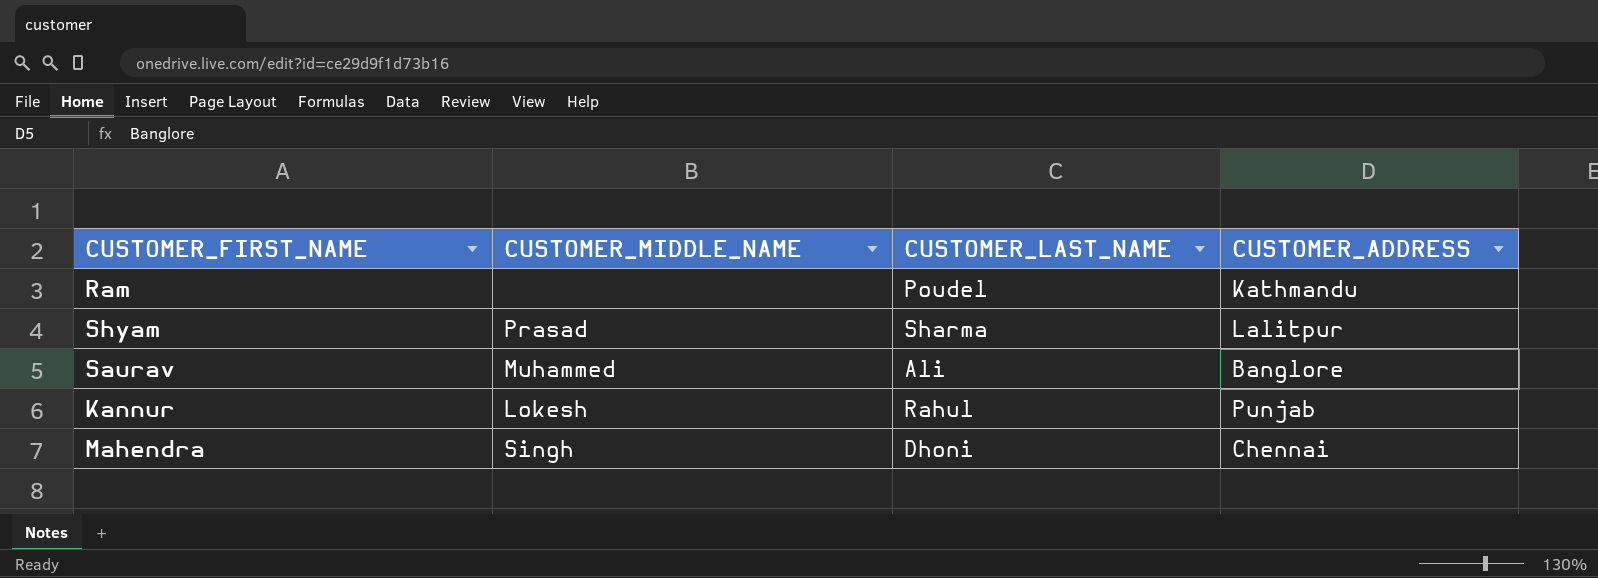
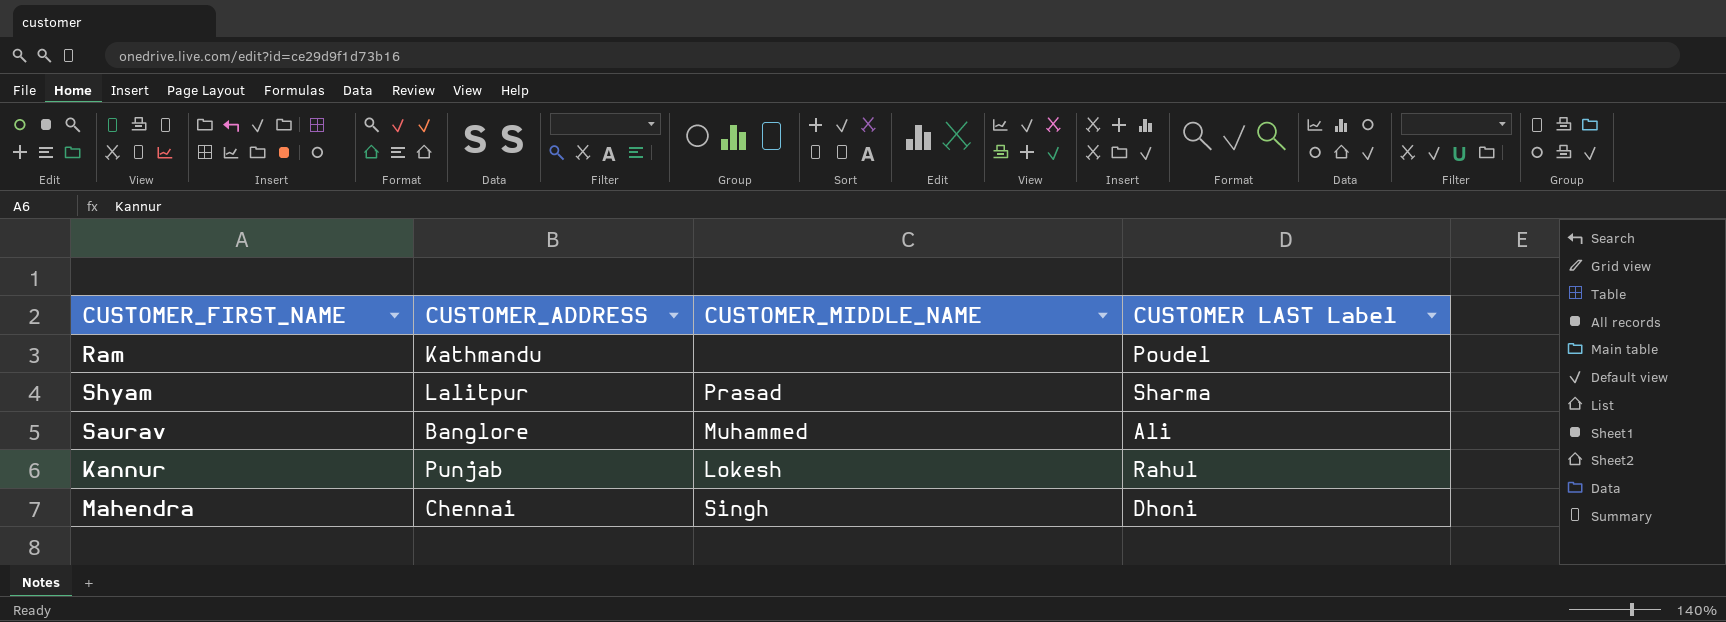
column CUSTOMER_ADDRESS | position: 4 -> 2
column name: CUSTOMER_LAST_NAME -> CUSTOMER LAST Label

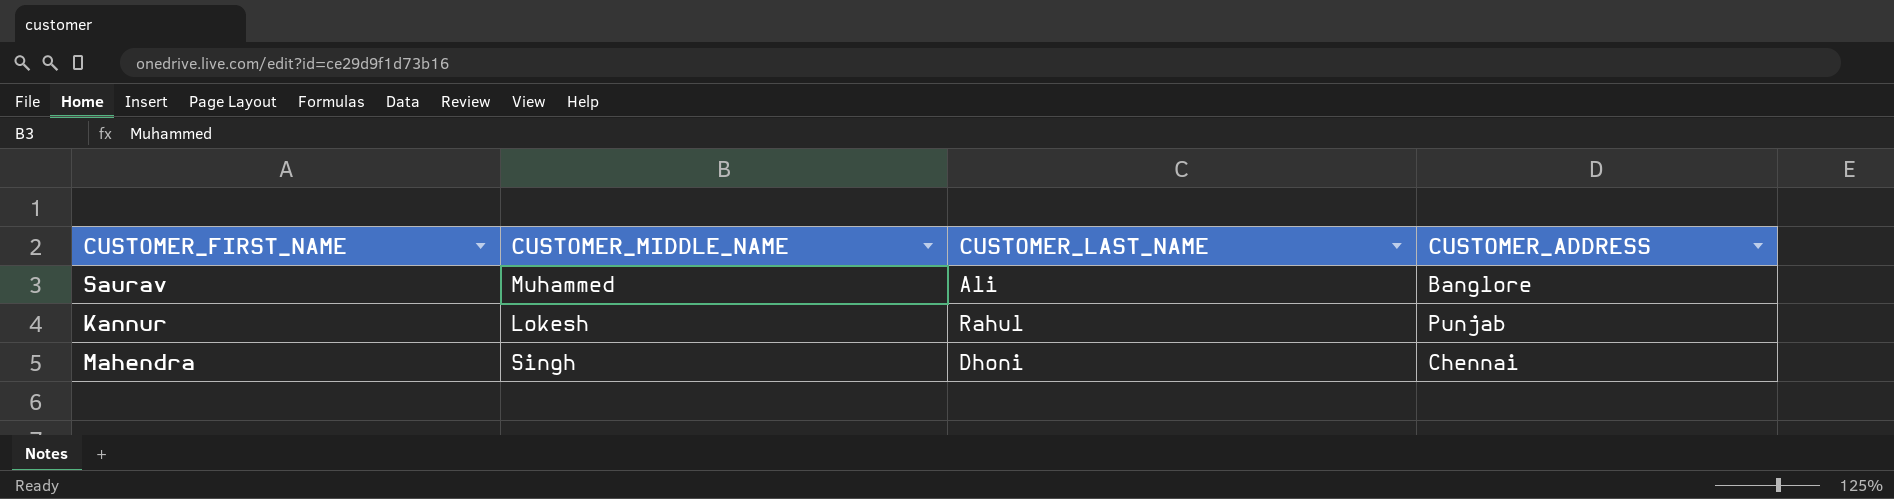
column name: CUSTOMER LAST Label -> CUSTOMER_LAST_NAME
column CUSTOMER_ADDRESS | position: 2 -> 4
row Ram: Kathmandu | none | Poudel -> none
row Shyam: Lalitpur | Prasad | Sharma -> none

